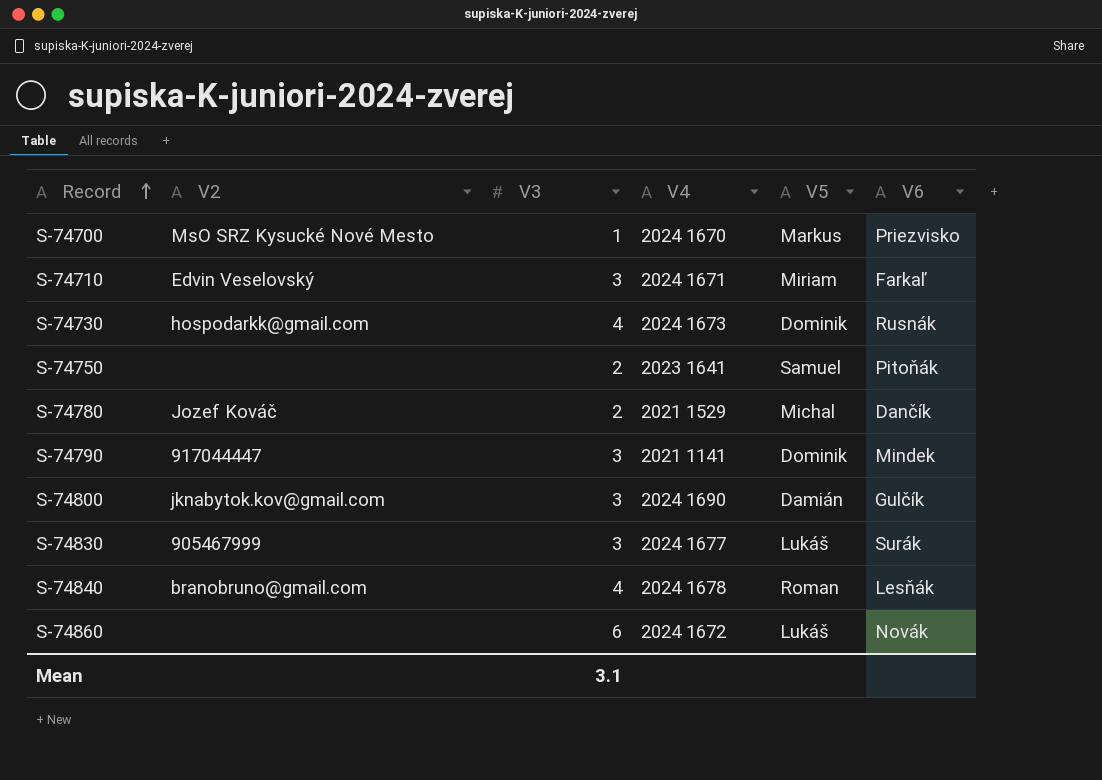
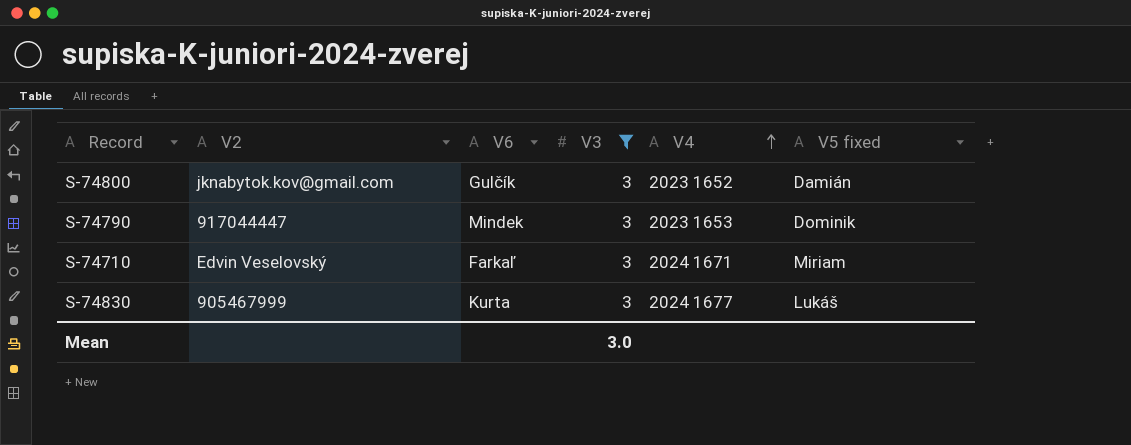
filter: none -> V3 = 3
row order: Record ascending -> V4 ascending
column V6 | position: 6 -> 3
column name: V5 -> V5 fixed
S-74800 | V4: 2024 1690 -> 2023 1652
S-74790 | V4: 2021 1141 -> 2023 1653
S-74830 | V6: Surák -> Kurta
Mean | V3: 3.1 -> 3.0

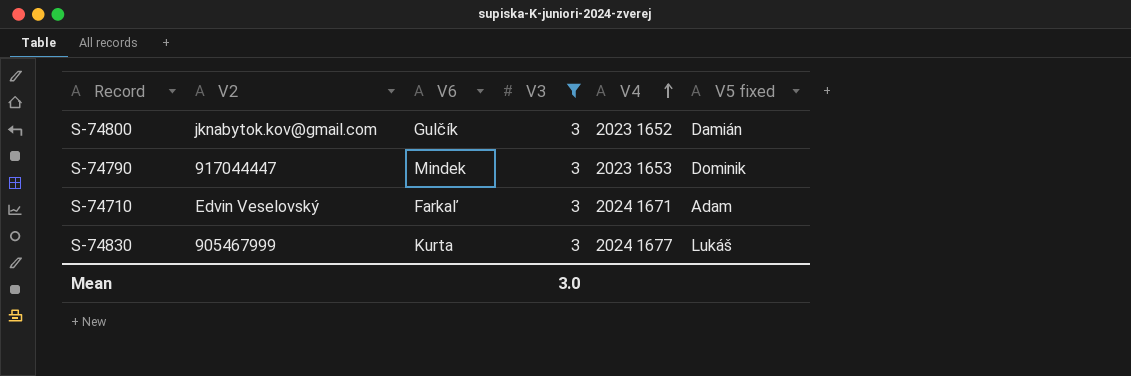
S-74710 | V5 fixed: Miriam -> Adam

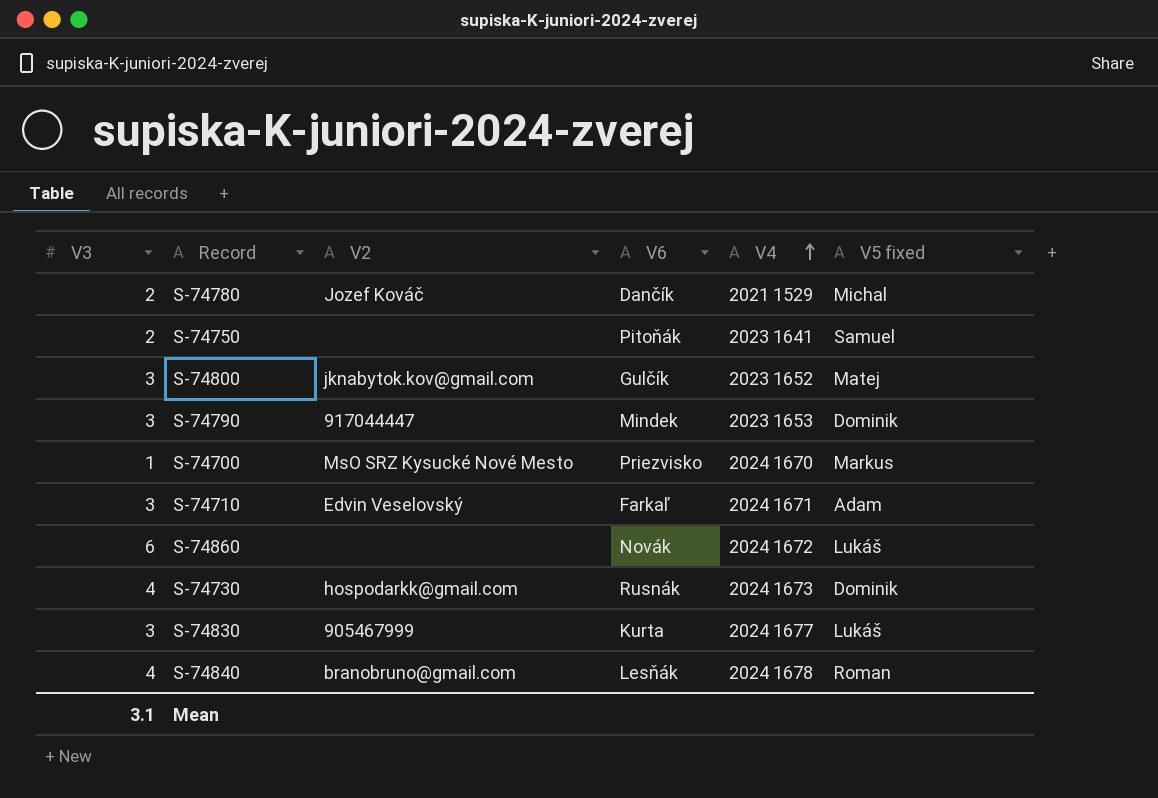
filter: V3 = 3 -> none
column V3 | position: 4 -> 1
S-74800 | V5 fixed: Damián -> Matej
Mean | V3: 3.0 -> 3.1

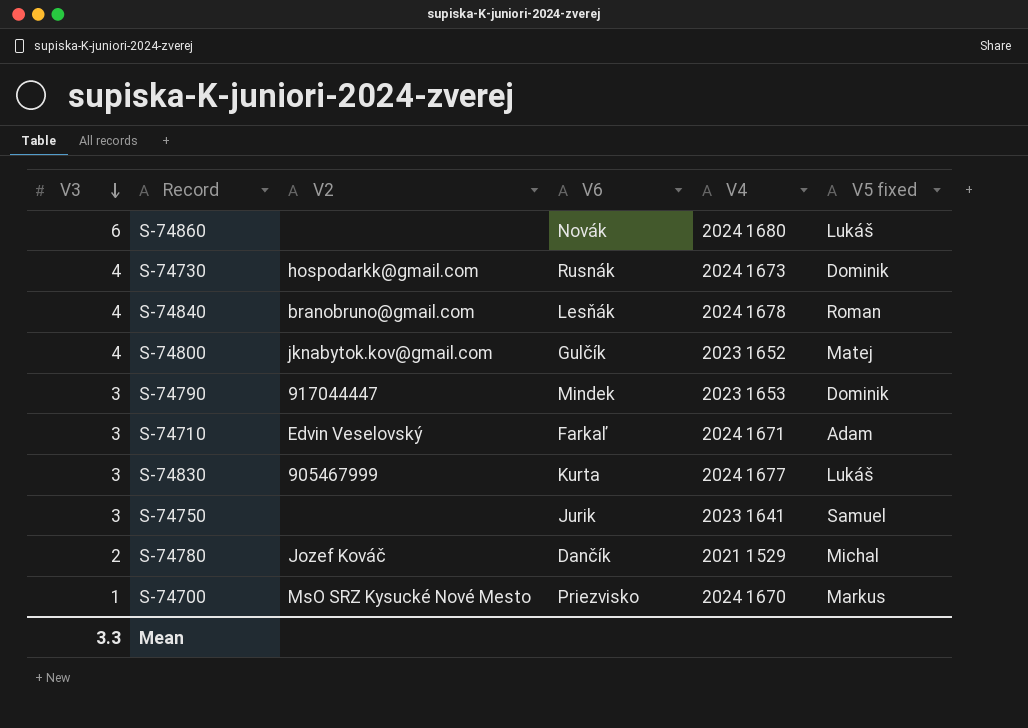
row order: V4 ascending -> V3 descending
S-74860 | V4: 2024 1672 -> 2024 1680
S-74800 | V3: 3 -> 4
S-74750 | V3: 2 -> 3
S-74750 | V6: Pitoňák -> Jurik
Mean | V3: 3.1 -> 3.3

